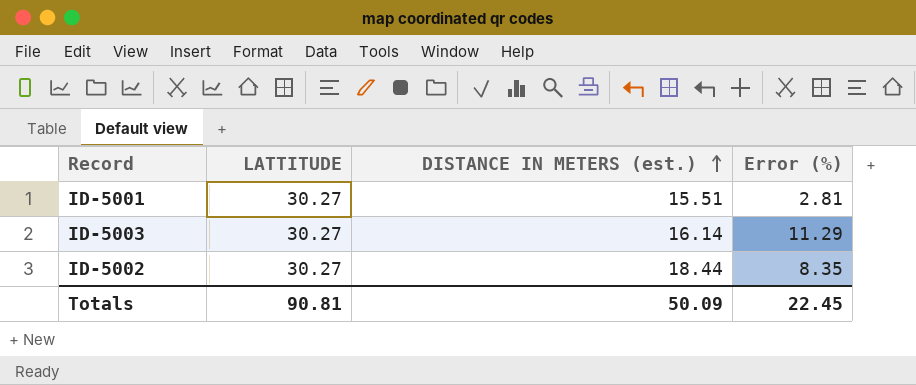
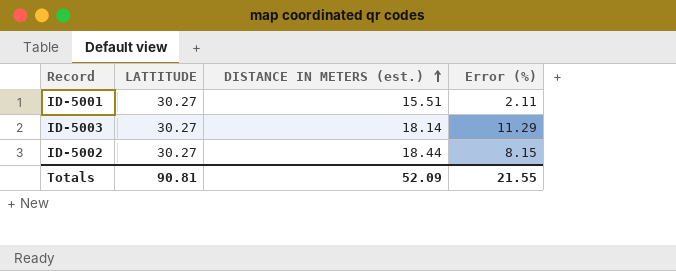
ID-5001 | Error (%): 2.81 -> 2.11
ID-5003 | DISTANCE IN METERS (est.): 16.14 -> 18.14
ID-5002 | Error (%): 8.35 -> 8.15
Totals | DISTANCE IN METERS (est.): 50.09 -> 52.09
Totals | Error (%): 22.45 -> 21.55

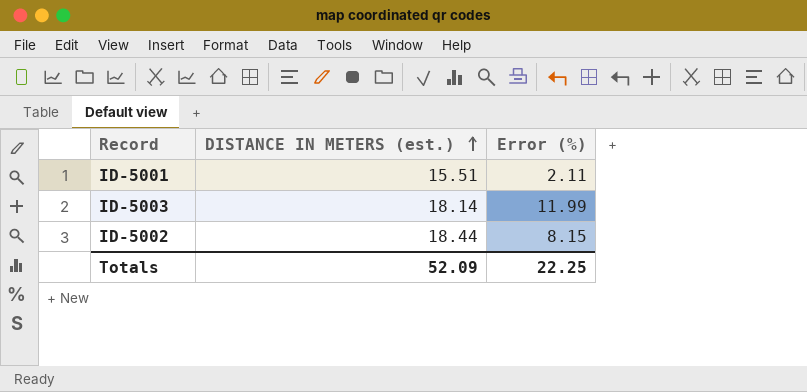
column LATTITUDE | position: 2 -> none
ID-5003 | Error (%): 11.29 -> 11.99
Totals | Error (%): 21.55 -> 22.25

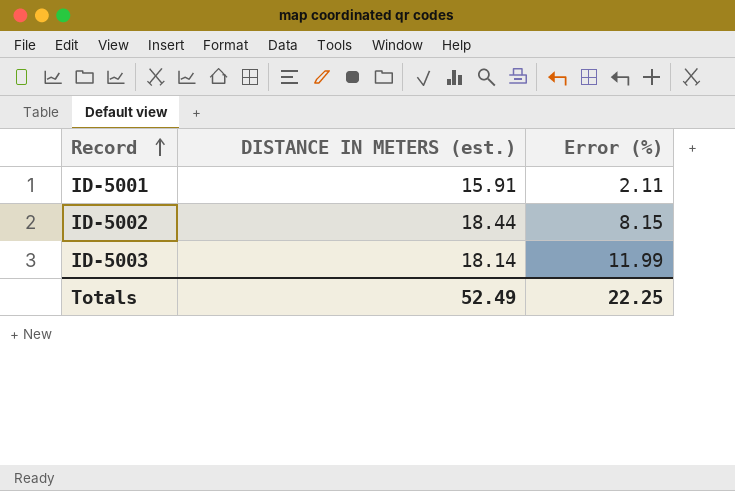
row order: DISTANCE IN METERS (est.) ascending -> Record ascending
ID-5001 | DISTANCE IN METERS (est.): 15.51 -> 15.91
Totals | DISTANCE IN METERS (est.): 52.09 -> 52.49

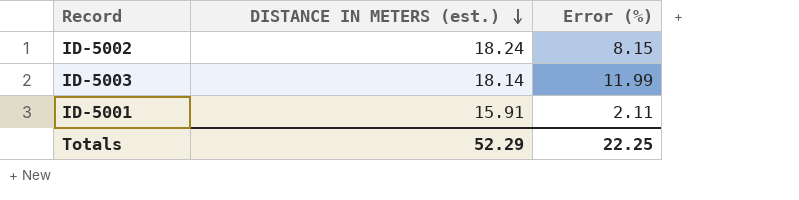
row order: Record ascending -> DISTANCE IN METERS (est.) descending
ID-5002 | DISTANCE IN METERS (est.): 18.44 -> 18.24
Totals | DISTANCE IN METERS (est.): 52.49 -> 52.29

